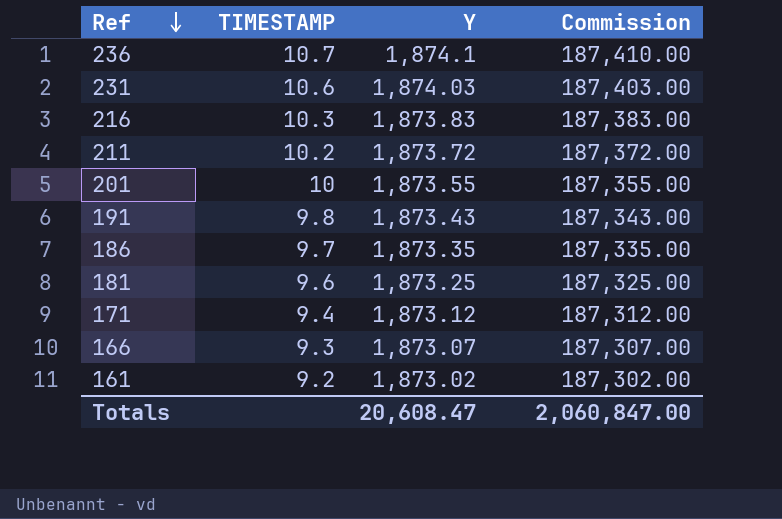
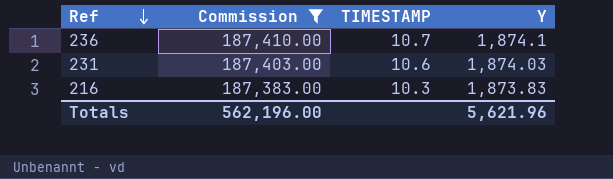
filter: none -> Commission >= 187,383.00
column Commission | position: 4 -> 2
Totals | Commission: 2,060,847.00 -> 562,196.00
Totals | Y: 20,608.47 -> 5,621.96

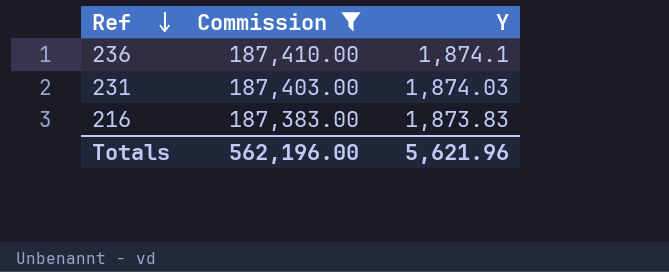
column TIMESTAMP | position: 3 -> none

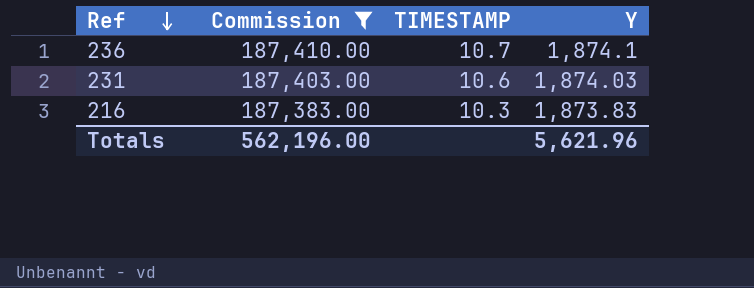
column TIMESTAMP | position: none -> 3

